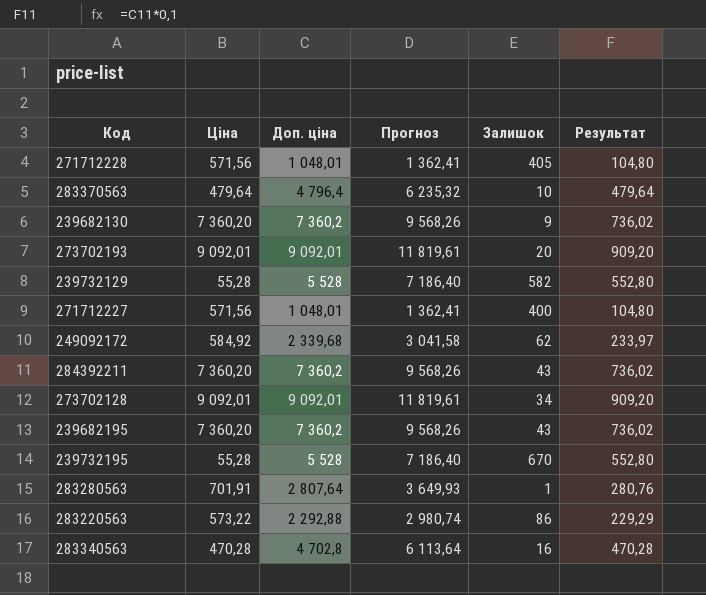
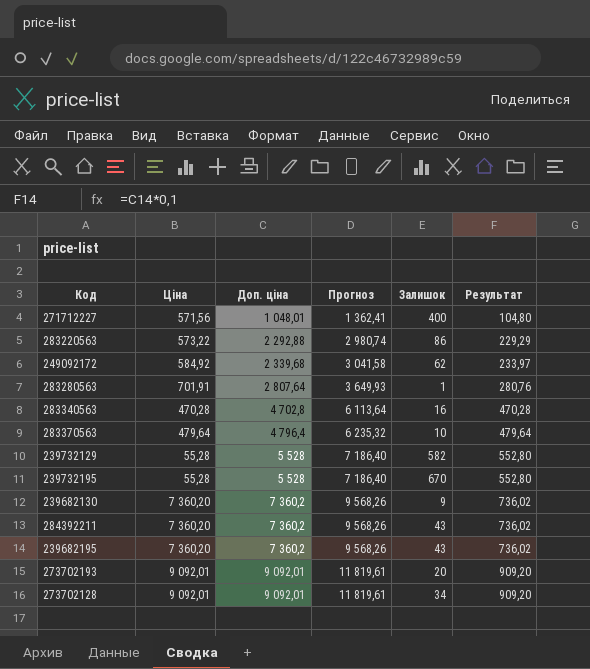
row order: none -> Доп. ціна ascending
row 271712228: 571,56 | 1 048,01 | 1 362,41 | 405 | 104,80 -> none

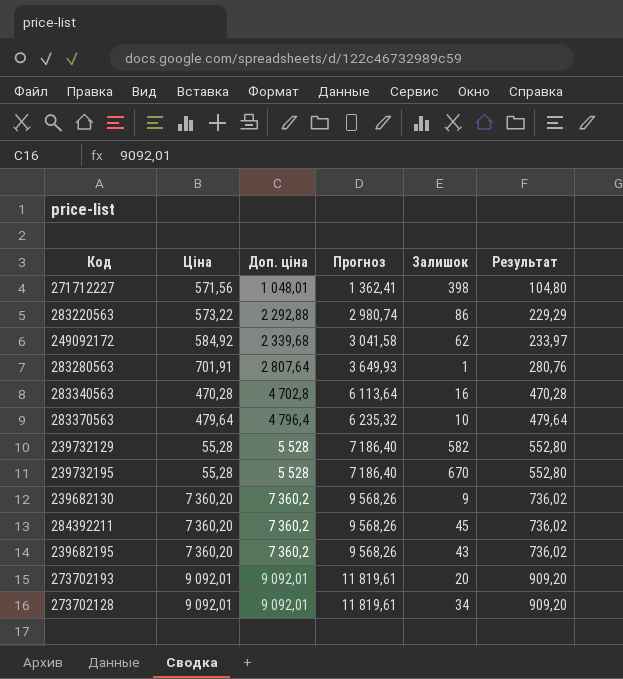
271712227 | Залишок: 400 -> 398
284392211 | Залишок: 43 -> 45

